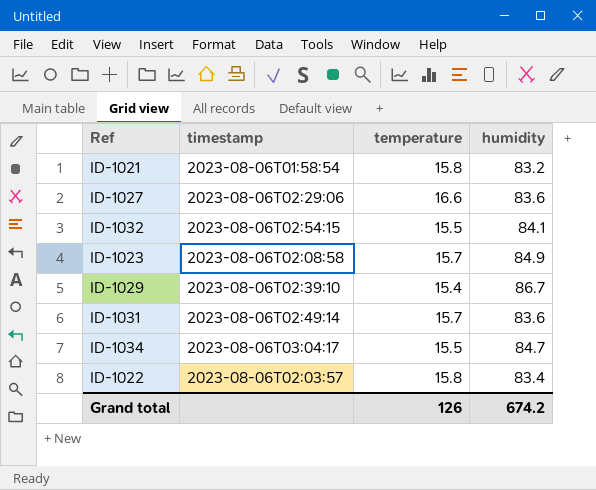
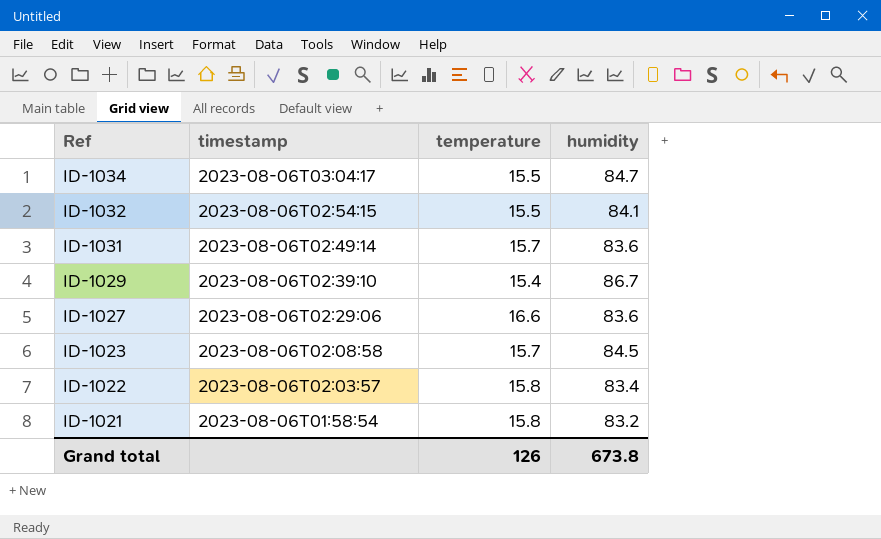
row order: none -> Ref descending
ID-1023 | humidity: 84.9 -> 84.5
Grand total | humidity: 674.2 -> 673.8

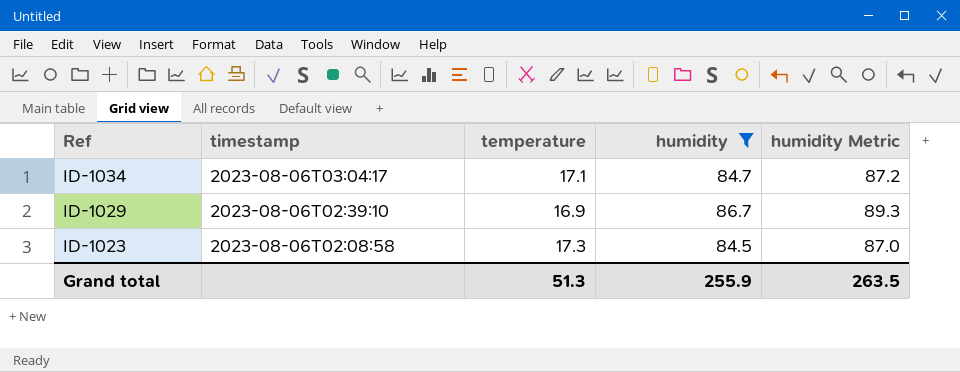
filter: none -> humidity >= 84.5
column humidity Metric | formula: none -> [humidity] * 1.03
ID-1034 | temperature: 15.5 -> 17.1
ID-1029 | temperature: 15.4 -> 16.9
ID-1023 | temperature: 15.7 -> 17.3
Grand total | temperature: 126 -> 51.3
Grand total | humidity: 673.8 -> 255.9

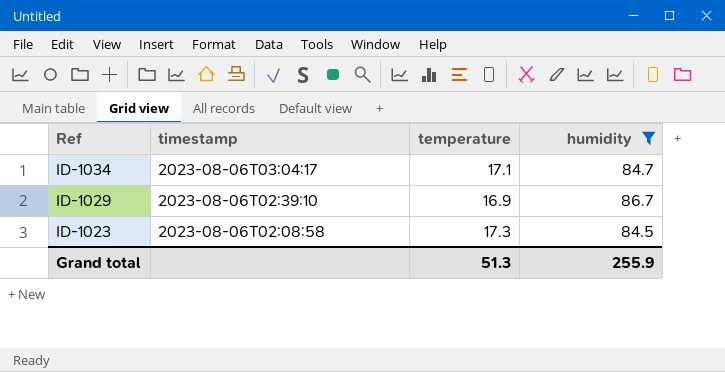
column humidity Metric | formula: [humidity] * 1.03 -> none

